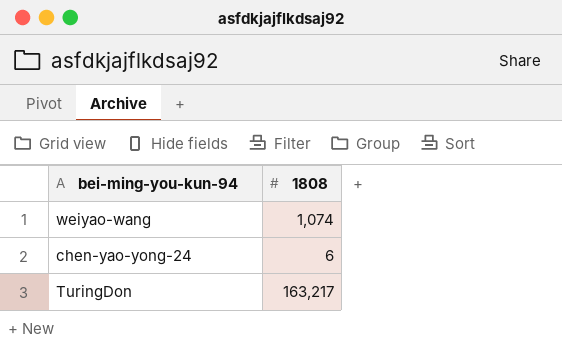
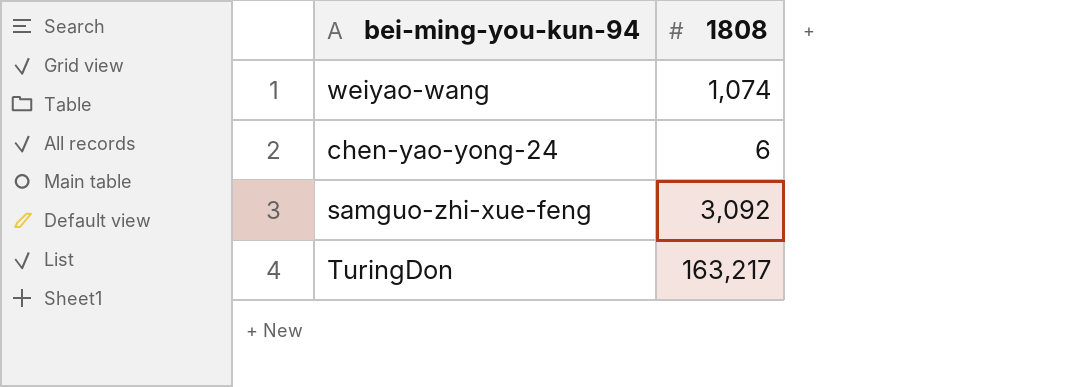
row samguo-zhi-xue-feng: none -> 3,092

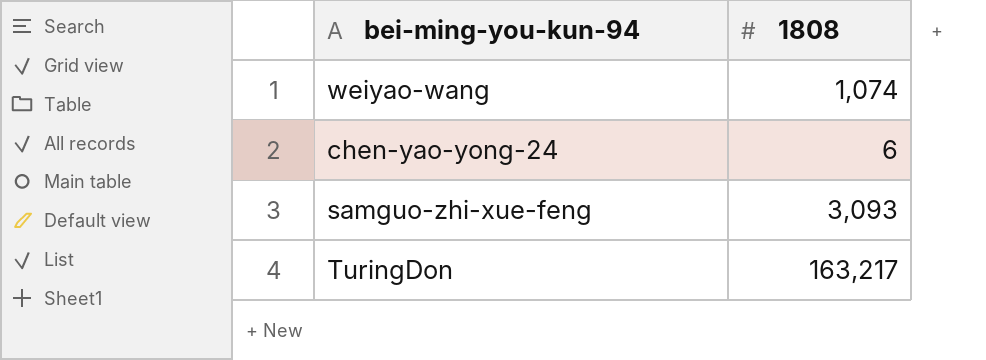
samguo-zhi-xue-feng | 1808: 3,092 -> 3,093

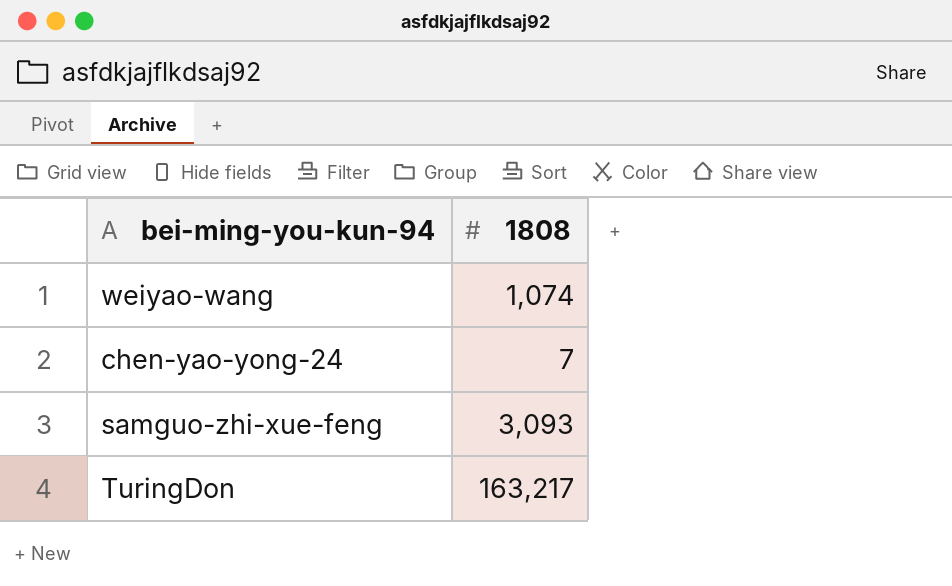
chen-yao-yong-24 | 1808: 6 -> 7

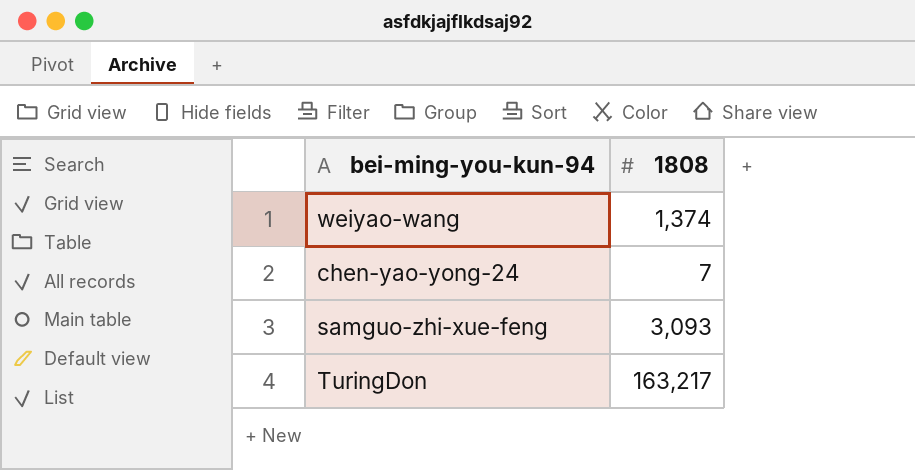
weiyao-wang | 1808: 1,074 -> 1,374

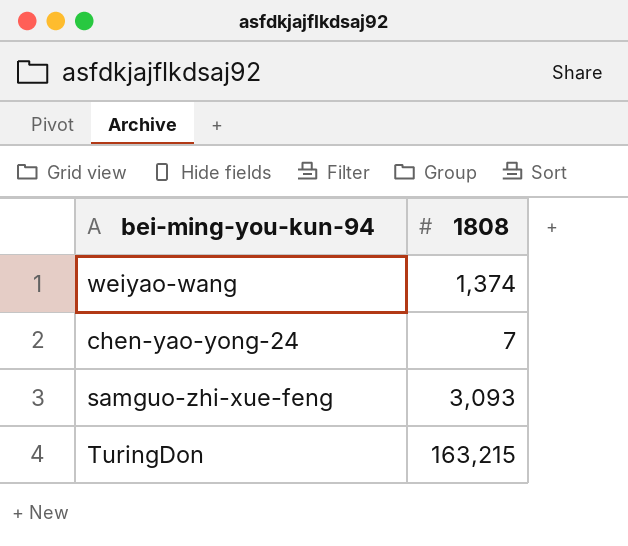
TuringDon | 1808: 163,217 -> 163,215

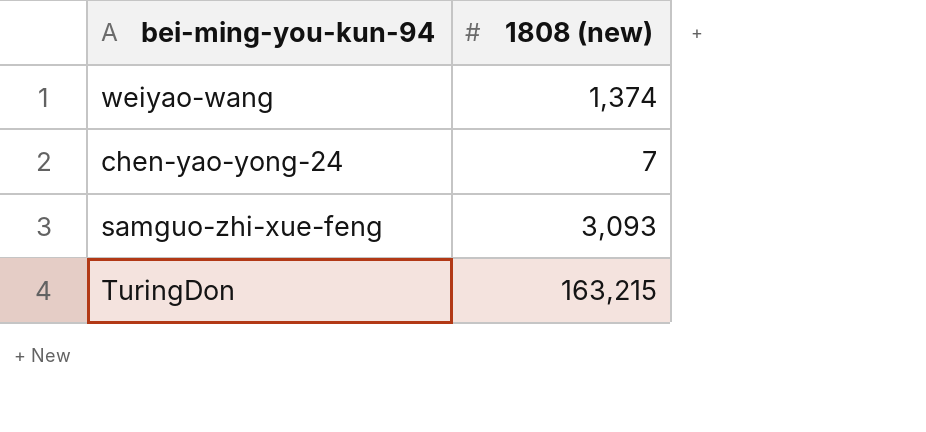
column name: 1808 -> 1808 (new)

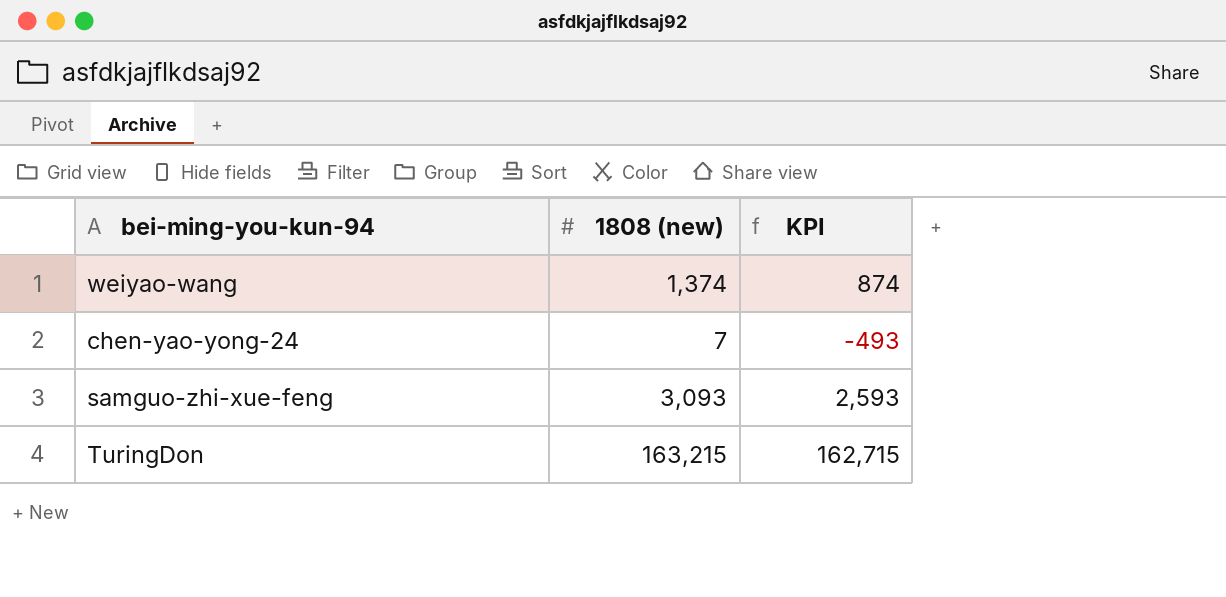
column KPI | formula: none -> [1808 (new)] - 500

